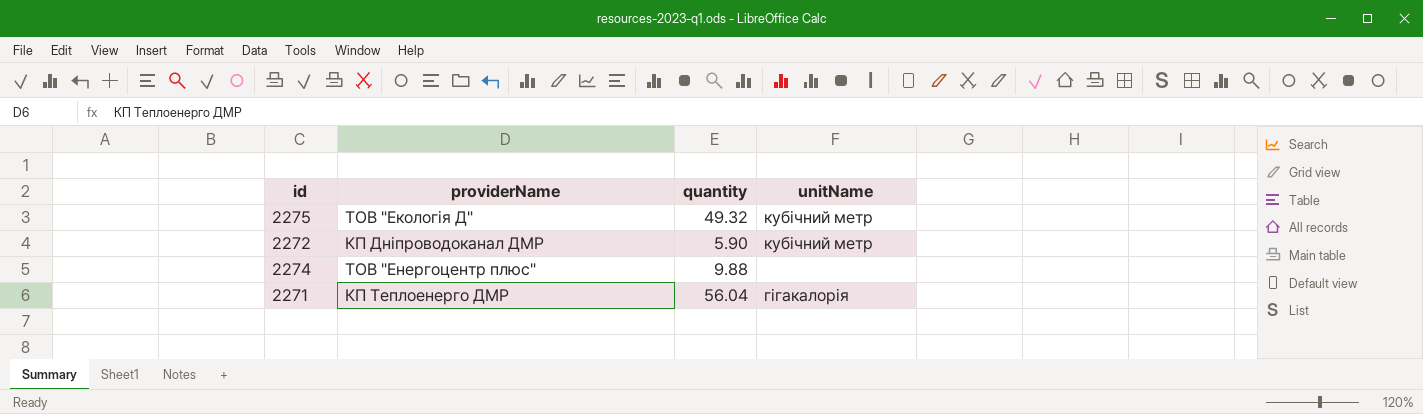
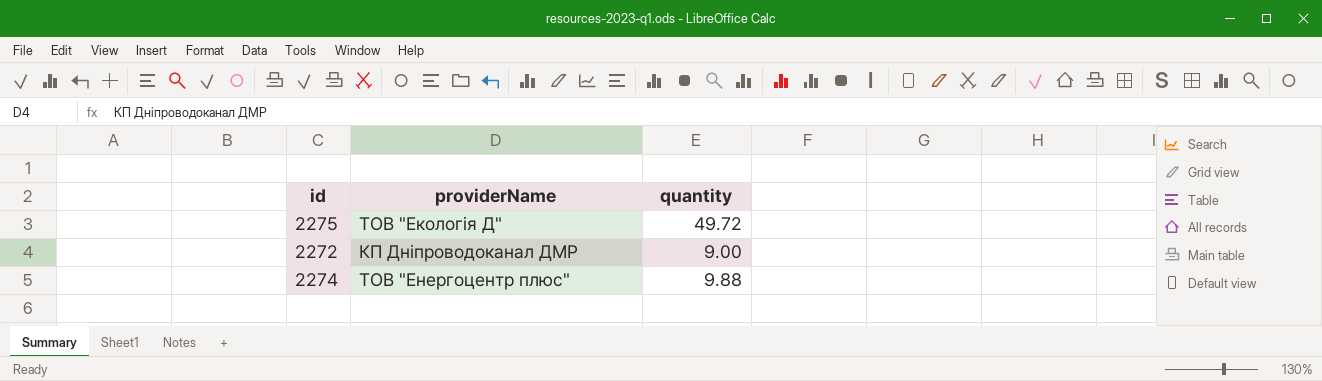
column unitName | position: 4 -> none
row 2271: КП Теплоенерго ДМР | 56.04 | гігакалорія -> none
2275 | quantity: 49.32 -> 49.72
2272 | quantity: 5.90 -> 9.00

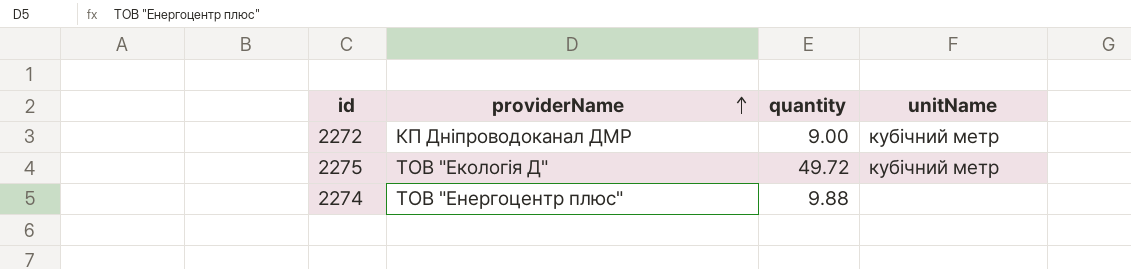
row order: none -> providerName ascending
column unitName | position: none -> 4

